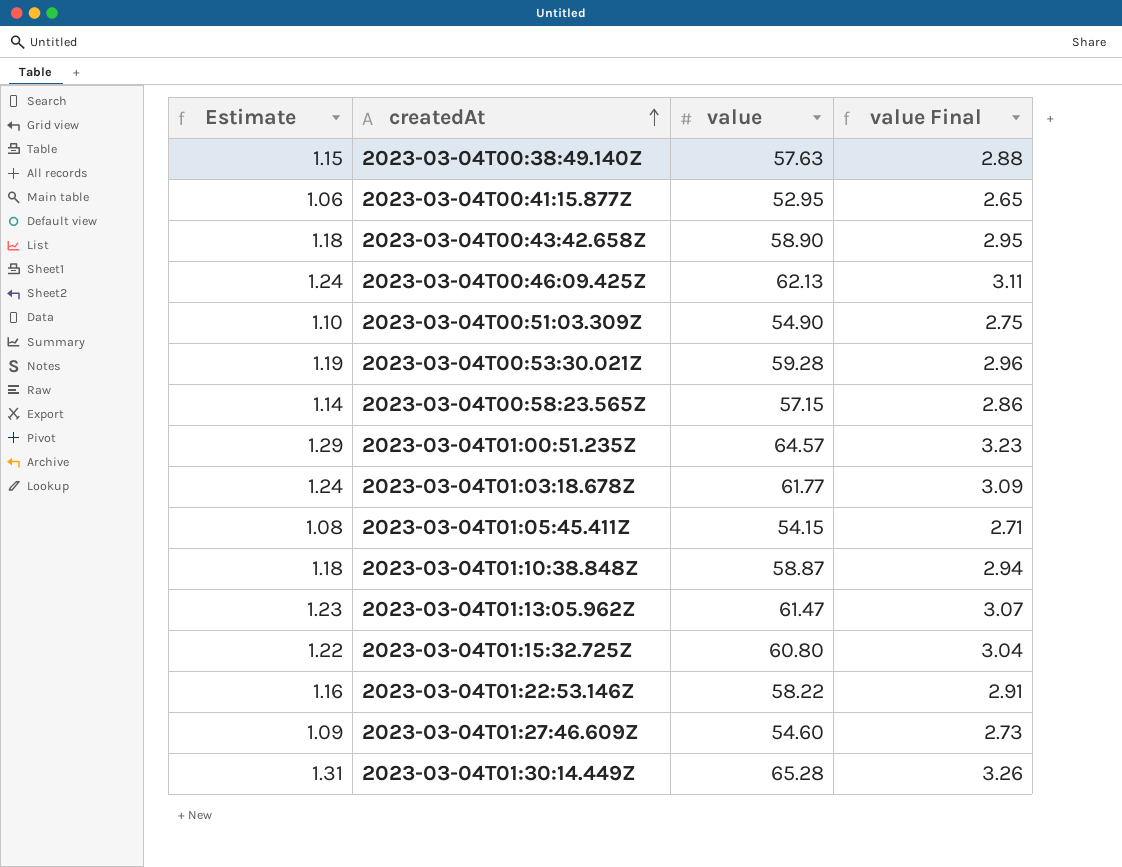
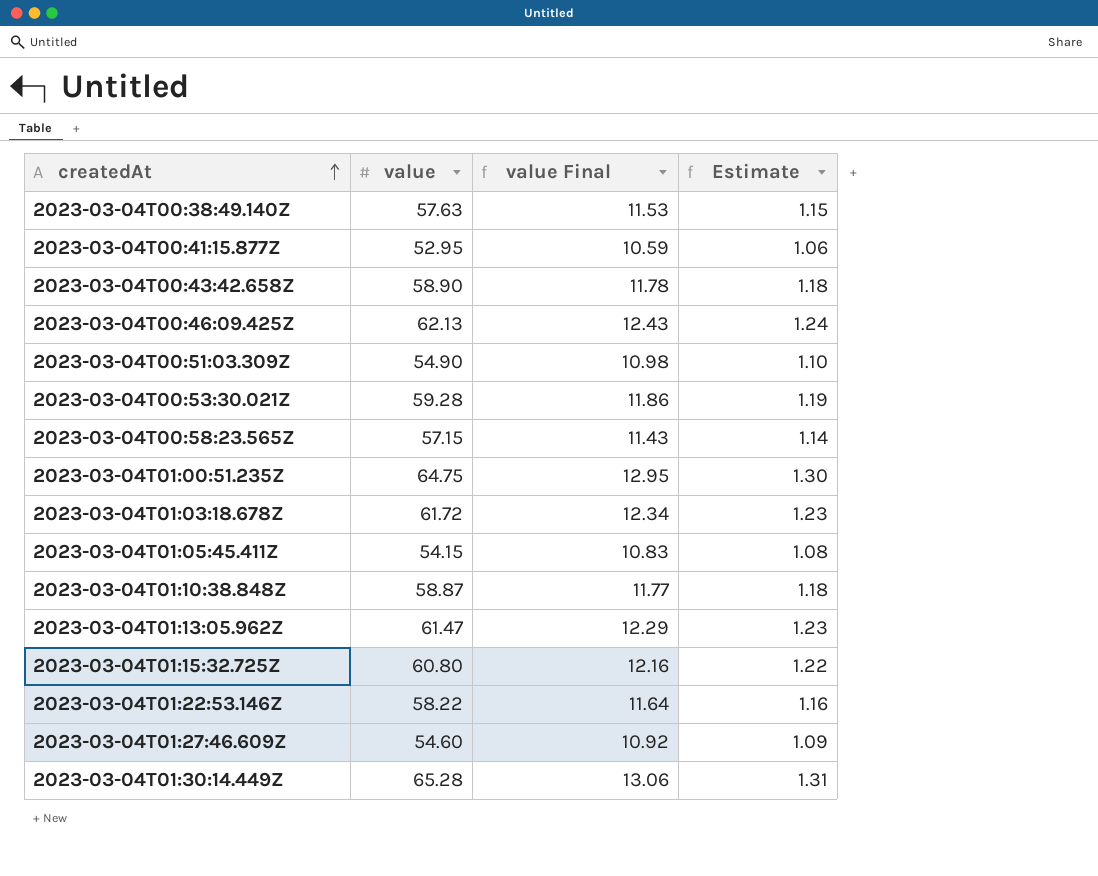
column value Final | formula: [value] * 0.05 -> [value] * 0.2
column Estimate | position: 1 -> 4
2023-03-04T01:00:51.235Z | value: 64.57 -> 64.75
2023-03-04T01:00:51.235Z | Estimate: 1.29 -> 1.30
2023-03-04T01:03:18.678Z | value: 61.77 -> 61.72
2023-03-04T01:03:18.678Z | Estimate: 1.24 -> 1.23

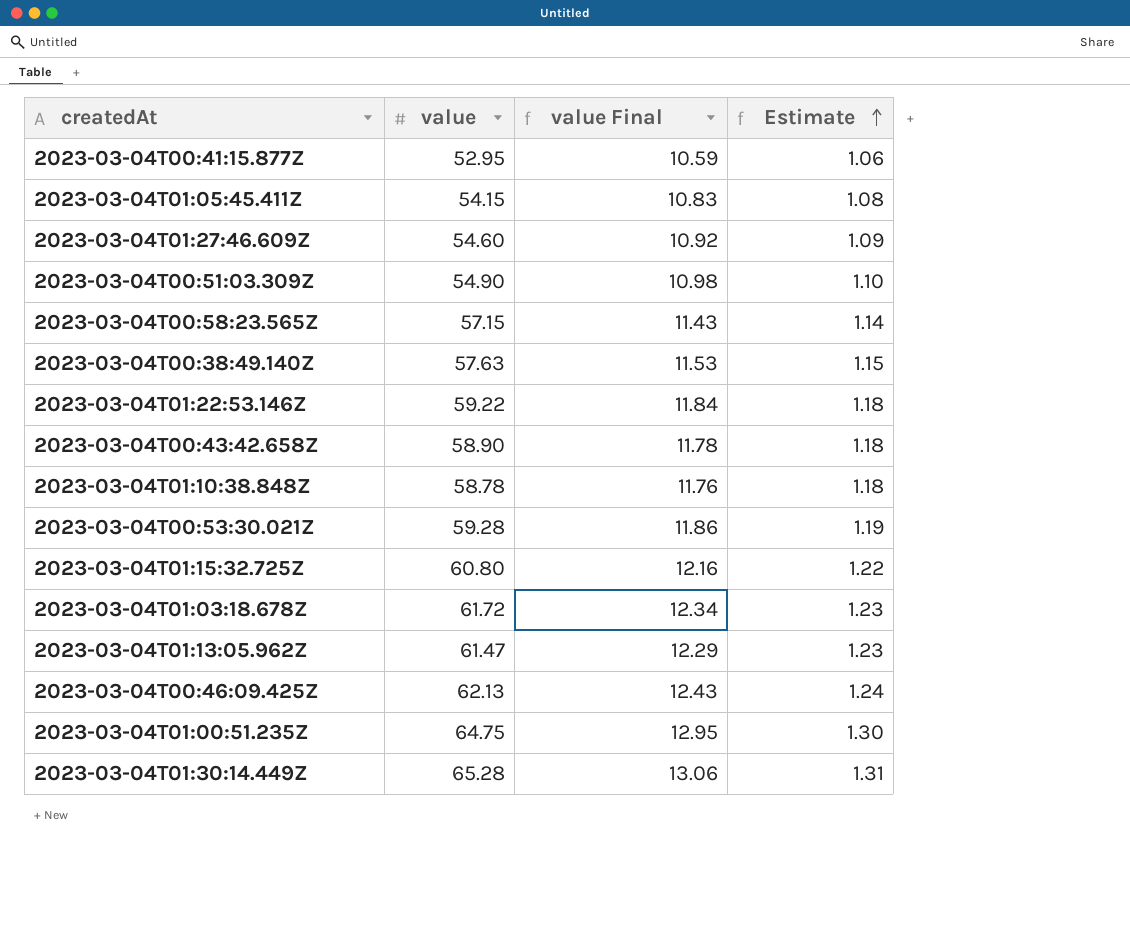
row order: createdAt ascending -> Estimate ascending
2023-03-04T01:22:53.146Z | value: 58.22 -> 59.22
2023-03-04T01:22:53.146Z | value Final: 11.64 -> 11.84
2023-03-04T01:22:53.146Z | Estimate: 1.16 -> 1.18
2023-03-04T01:10:38.848Z | value: 58.87 -> 58.78
2023-03-04T01:10:38.848Z | value Final: 11.77 -> 11.76

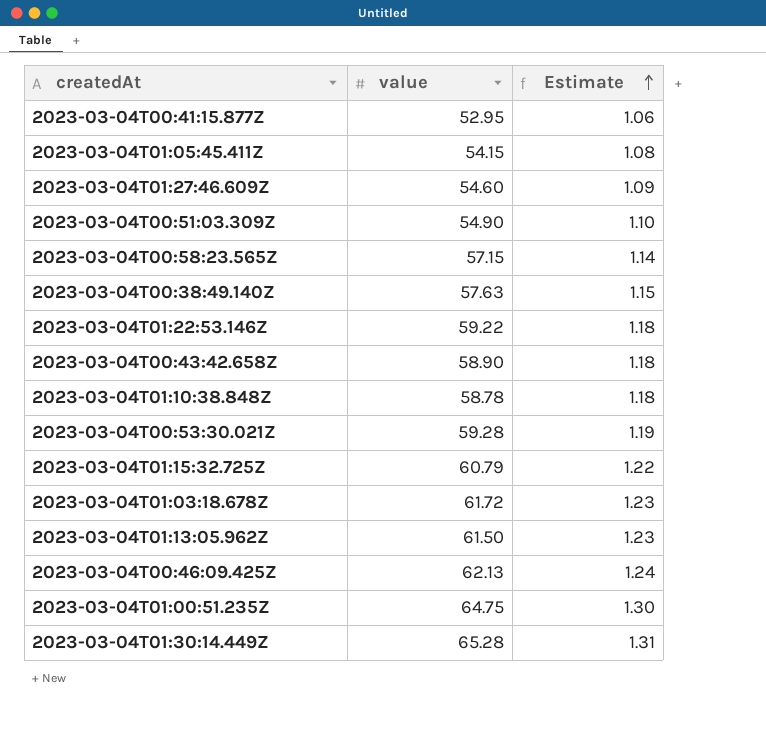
column value Final | formula: [value] * 0.2 -> none
2023-03-04T01:15:32.725Z | value: 60.80 -> 60.79
2023-03-04T01:13:05.962Z | value: 61.47 -> 61.50

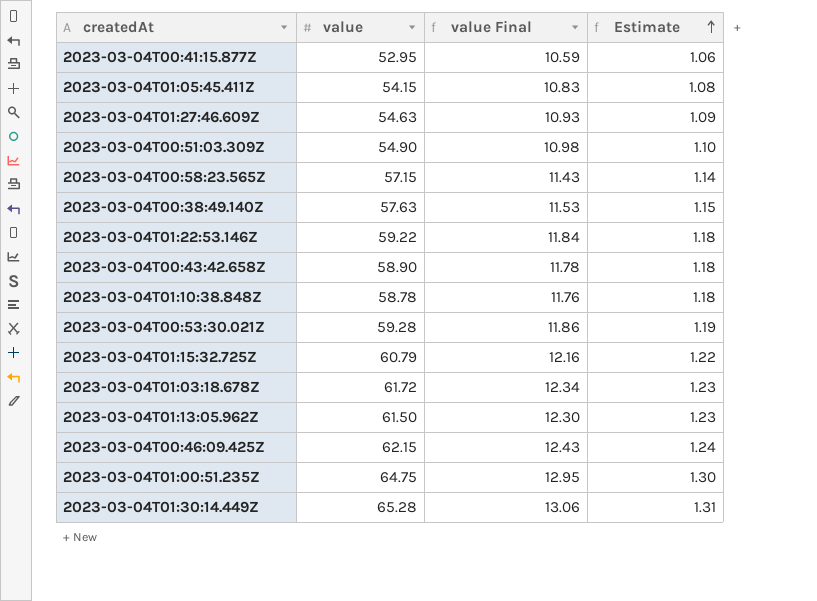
column value Final | formula: none -> [value] * 0.2
2023-03-04T01:27:46.609Z | value: 54.60 -> 54.63
2023-03-04T00:46:09.425Z | value: 62.13 -> 62.15

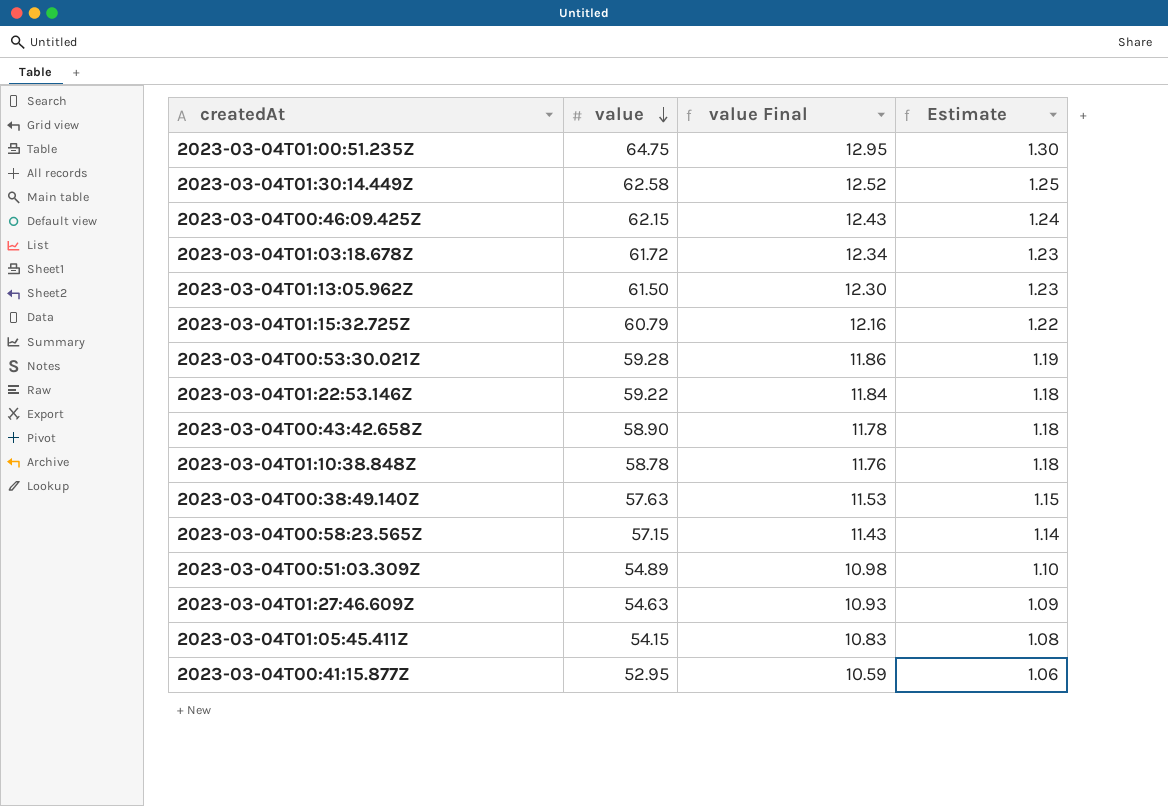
row order: Estimate ascending -> value descending
2023-03-04T01:30:14.449Z | value: 65.28 -> 62.58
2023-03-04T01:30:14.449Z | value Final: 13.06 -> 12.52
2023-03-04T01:30:14.449Z | Estimate: 1.31 -> 1.25
2023-03-04T00:51:03.309Z | value: 54.90 -> 54.89

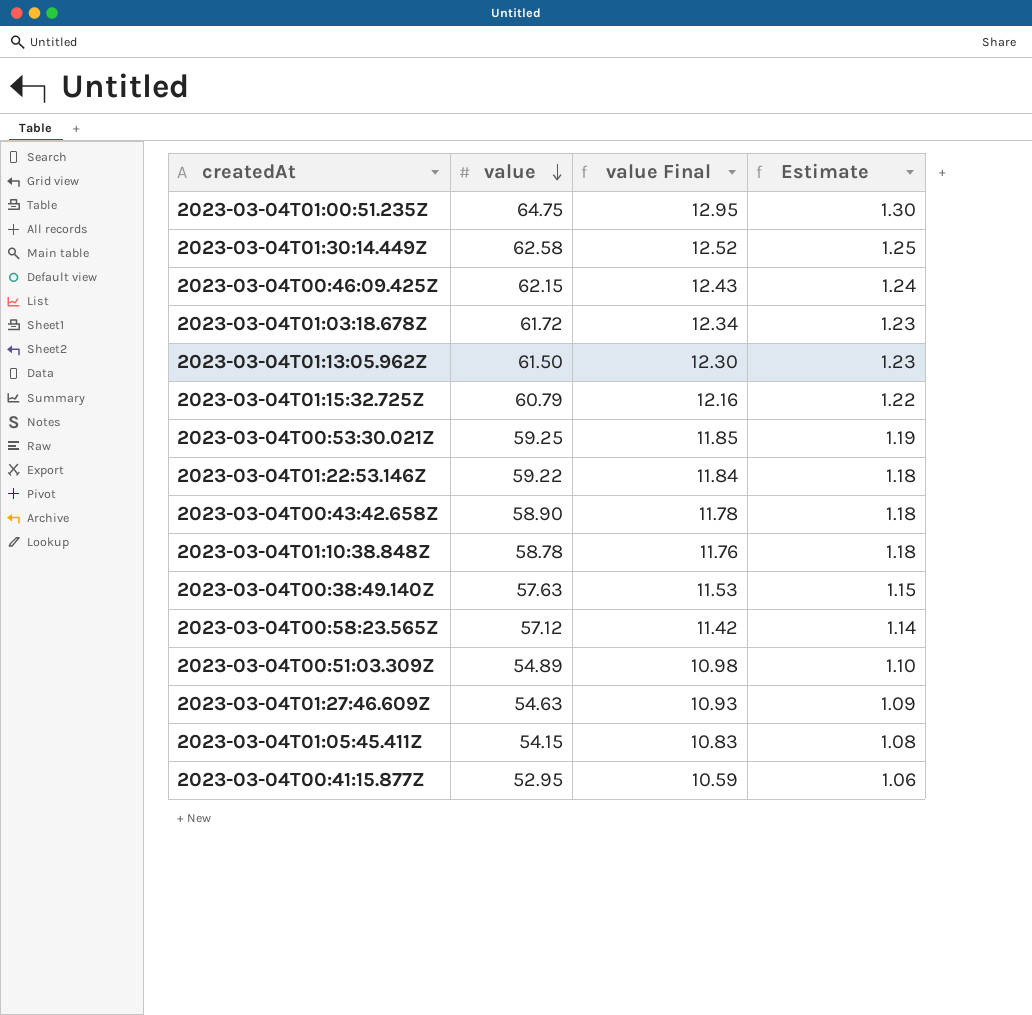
2023-03-04T00:53:30.021Z | value: 59.28 -> 59.25
2023-03-04T00:53:30.021Z | value Final: 11.86 -> 11.85
2023-03-04T00:58:23.565Z | value: 57.15 -> 57.12
2023-03-04T00:58:23.565Z | value Final: 11.43 -> 11.42

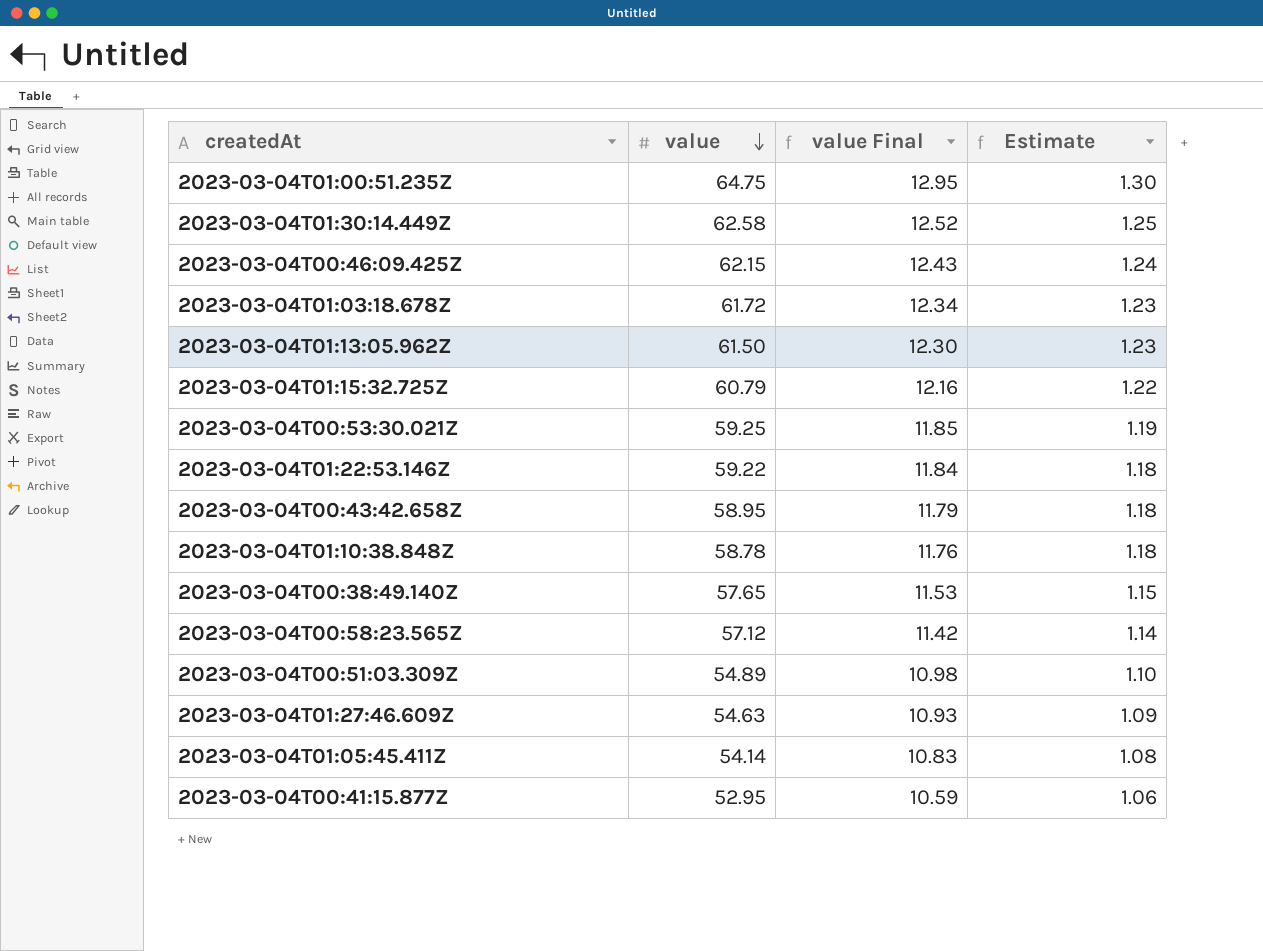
2023-03-04T00:43:42.658Z | value: 58.90 -> 58.95
2023-03-04T00:43:42.658Z | value Final: 11.78 -> 11.79
2023-03-04T00:38:49.140Z | value: 57.63 -> 57.65
2023-03-04T01:05:45.411Z | value: 54.15 -> 54.14

